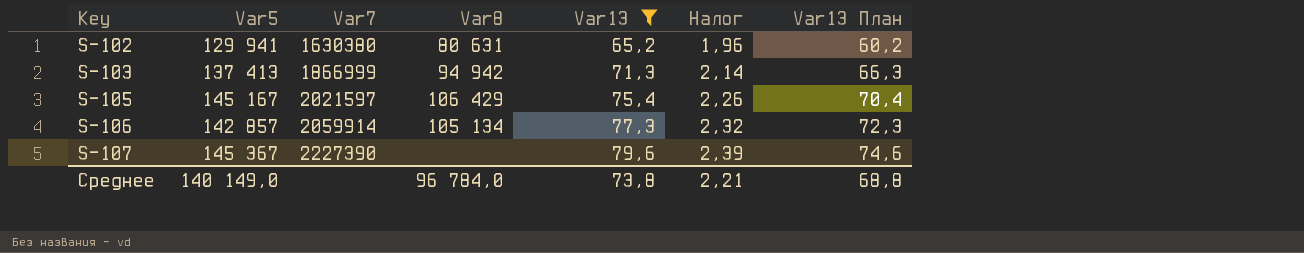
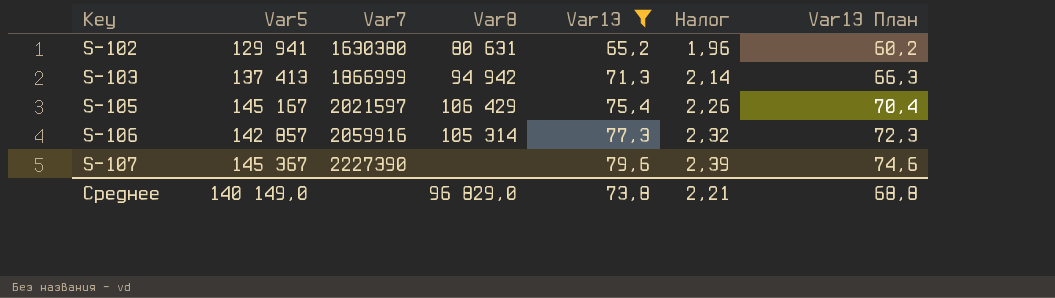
S-106 | Var7: 2059914 -> 2059916
S-106 | Var8: 105 134 -> 105 314
Среднее | Var8: 96 784,0 -> 96 829,0

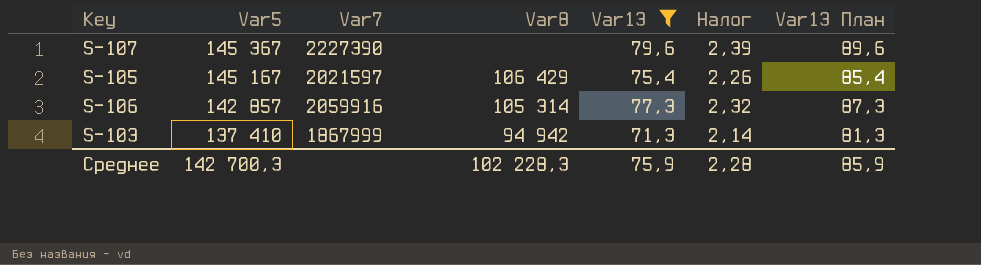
row order: Key ascending -> Var5 descending
column Var13 План | formula: [Var13] - 5 -> [Var13] + 10
row S-102: 129 941 | 1630380 | 80 631 | 65,2 | 1,96 | 60,2 -> none
S-103 | Var5: 137 413 -> 137 410
S-103 | Var7: 1866999 -> 1867999
Среднее | Var5: 140 149,0 -> 142 700,3
Среднее | Var8: 96 829,0 -> 102 228,3
Среднее | Var13: 73,8 -> 75,9
Среднее | Налог: 2,21 -> 2,28
Среднее | Var13 План: 68,8 -> 85,9

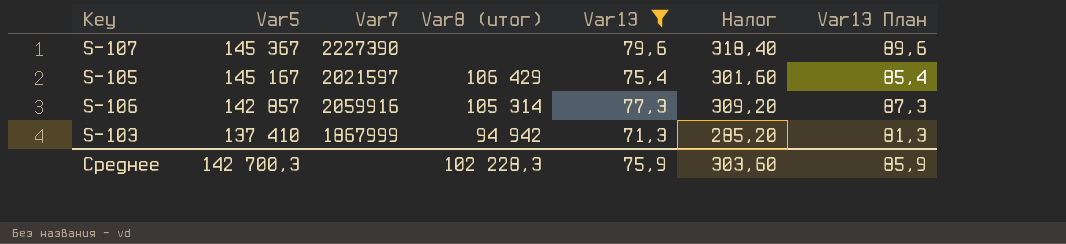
column name: Var8 -> Var8 (итог)
column Налог | formula: [Var13] * 0,03 -> [Var13] * 4
Среднее | Налог: 2,28 -> 303,60

